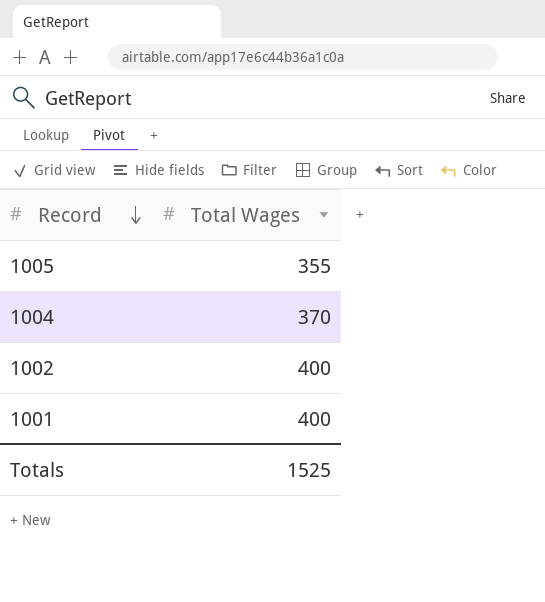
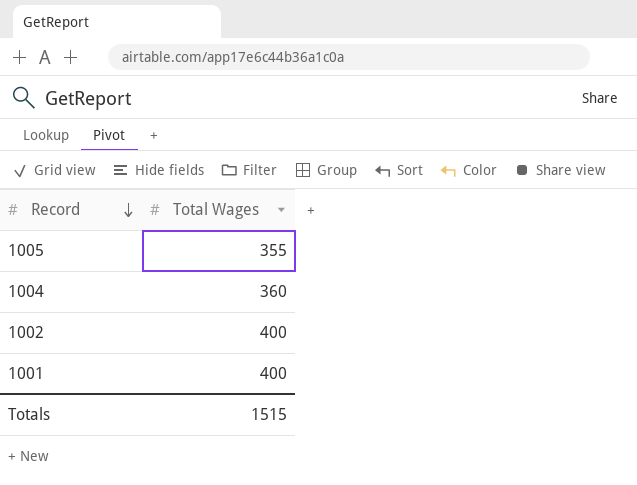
1004 | Total Wages: 370 -> 360
Totals | Total Wages: 1525 -> 1515

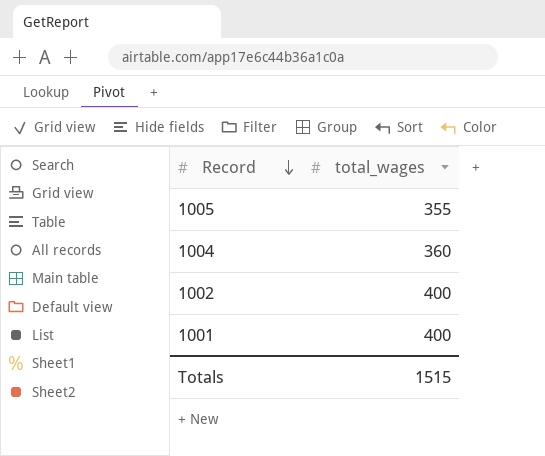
column name: Total Wages -> total_wages

